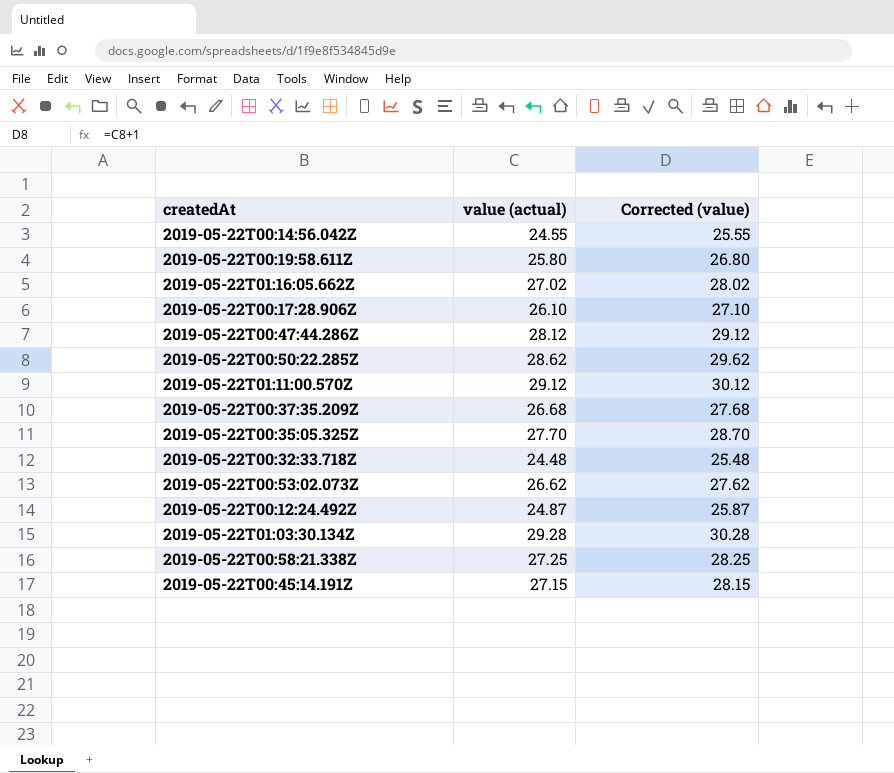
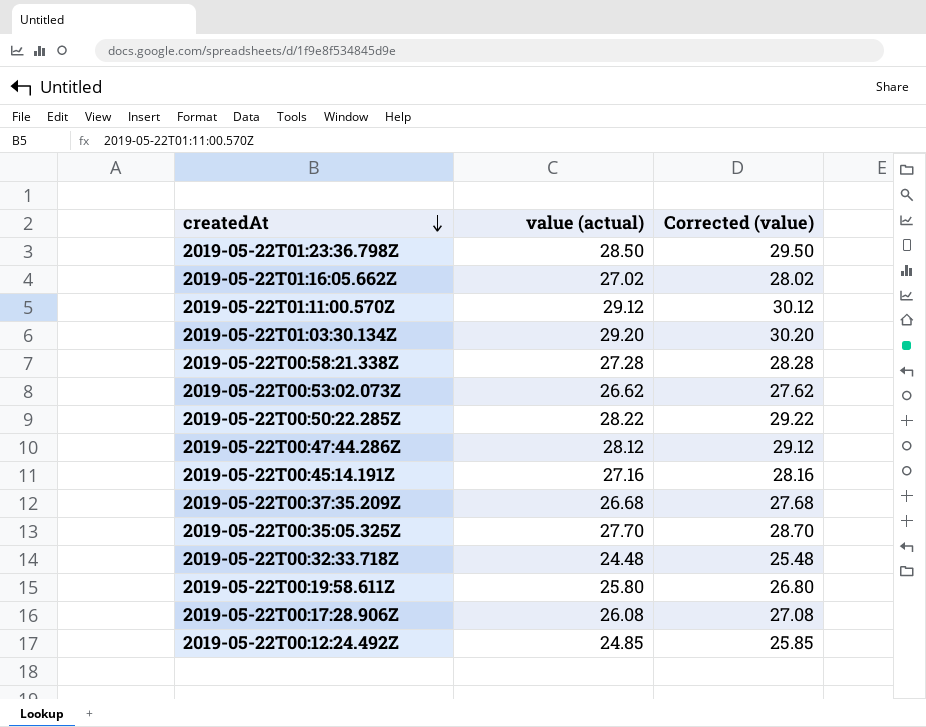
row order: none -> createdAt descending
row 2019-05-22T00:14:56.042Z: 24.55 | 25.55 -> none
row 2019-05-22T01:23:36.798Z: none -> 28.50 | 29.50
2019-05-22T01:03:30.134Z | value (actual): 29.28 -> 29.20
2019-05-22T01:03:30.134Z | Corrected (value): 30.28 -> 30.20
2019-05-22T00:58:21.338Z | value (actual): 27.25 -> 27.28
2019-05-22T00:58:21.338Z | Corrected (value): 28.25 -> 28.28
2019-05-22T00:50:22.285Z | value (actual): 28.62 -> 28.22
2019-05-22T00:50:22.285Z | Corrected (value): 29.62 -> 29.22
2019-05-22T00:45:14.191Z | value (actual): 27.15 -> 27.16
2019-05-22T00:45:14.191Z | Corrected (value): 28.15 -> 28.16
2019-05-22T00:17:28.906Z | value (actual): 26.10 -> 26.08
2019-05-22T00:17:28.906Z | Corrected (value): 27.10 -> 27.08
2019-05-22T00:12:24.492Z | value (actual): 24.87 -> 24.85
2019-05-22T00:12:24.492Z | Corrected (value): 25.87 -> 25.85

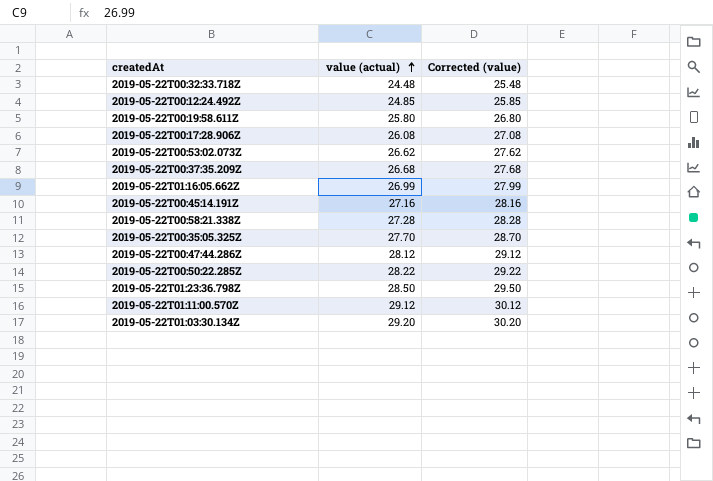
row order: createdAt descending -> value (actual) ascending
2019-05-22T01:16:05.662Z | value (actual): 27.02 -> 26.99
2019-05-22T01:16:05.662Z | Corrected (value): 28.02 -> 27.99

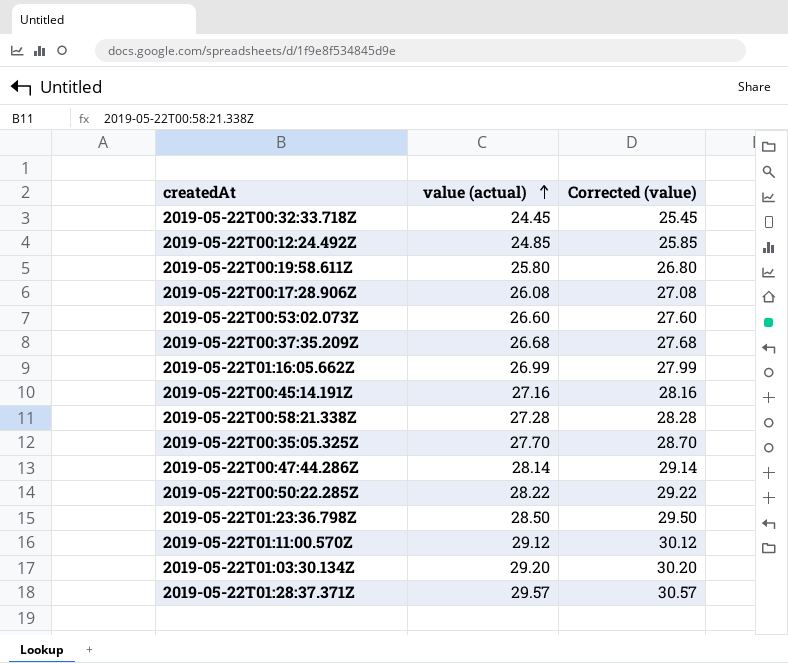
2019-05-22T00:32:33.718Z | value (actual): 24.48 -> 24.45
2019-05-22T00:32:33.718Z | Corrected (value): 25.48 -> 25.45
2019-05-22T00:53:02.073Z | value (actual): 26.62 -> 26.60
2019-05-22T00:53:02.073Z | Corrected (value): 27.62 -> 27.60
2019-05-22T00:47:44.286Z | value (actual): 28.12 -> 28.14
2019-05-22T00:47:44.286Z | Corrected (value): 29.12 -> 29.14
row 2019-05-22T01:28:37.371Z: none -> 29.57 | 30.57

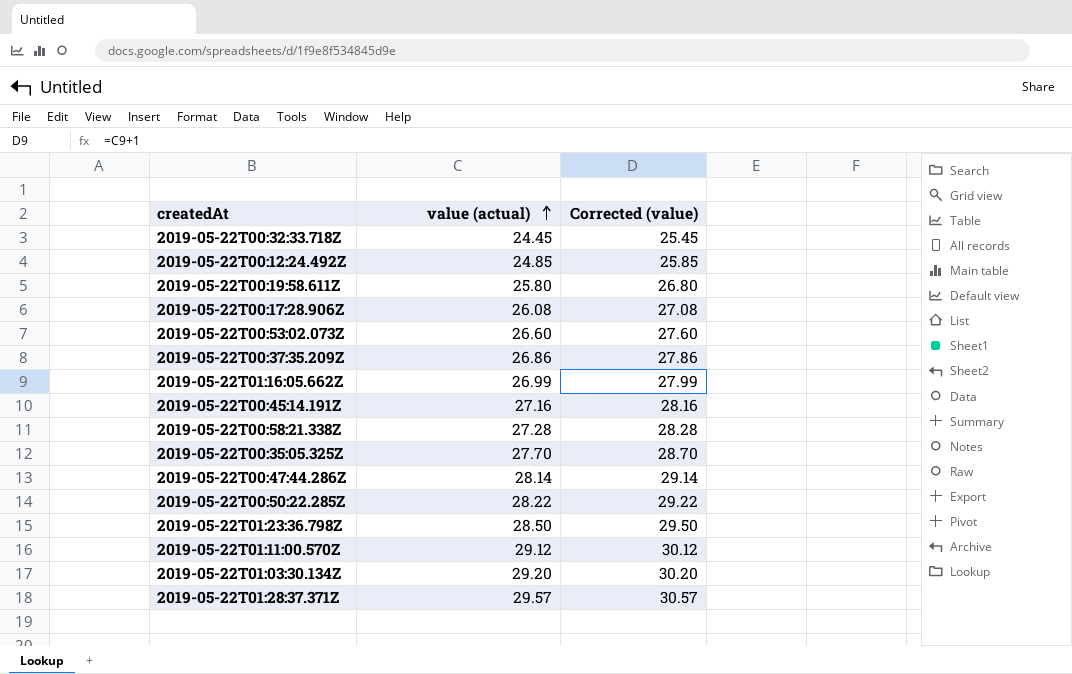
2019-05-22T00:37:35.209Z | value (actual): 26.68 -> 26.86
2019-05-22T00:37:35.209Z | Corrected (value): 27.68 -> 27.86

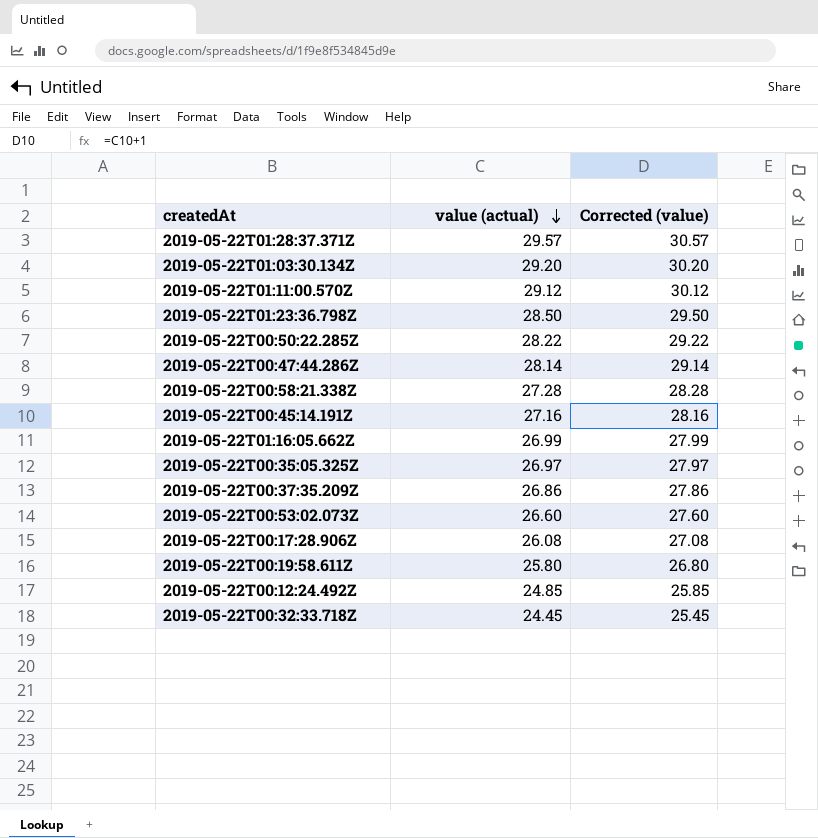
row order: value (actual) ascending -> value (actual) descending
2019-05-22T00:35:05.325Z | value (actual): 27.70 -> 26.97
2019-05-22T00:35:05.325Z | Corrected (value): 28.70 -> 27.97

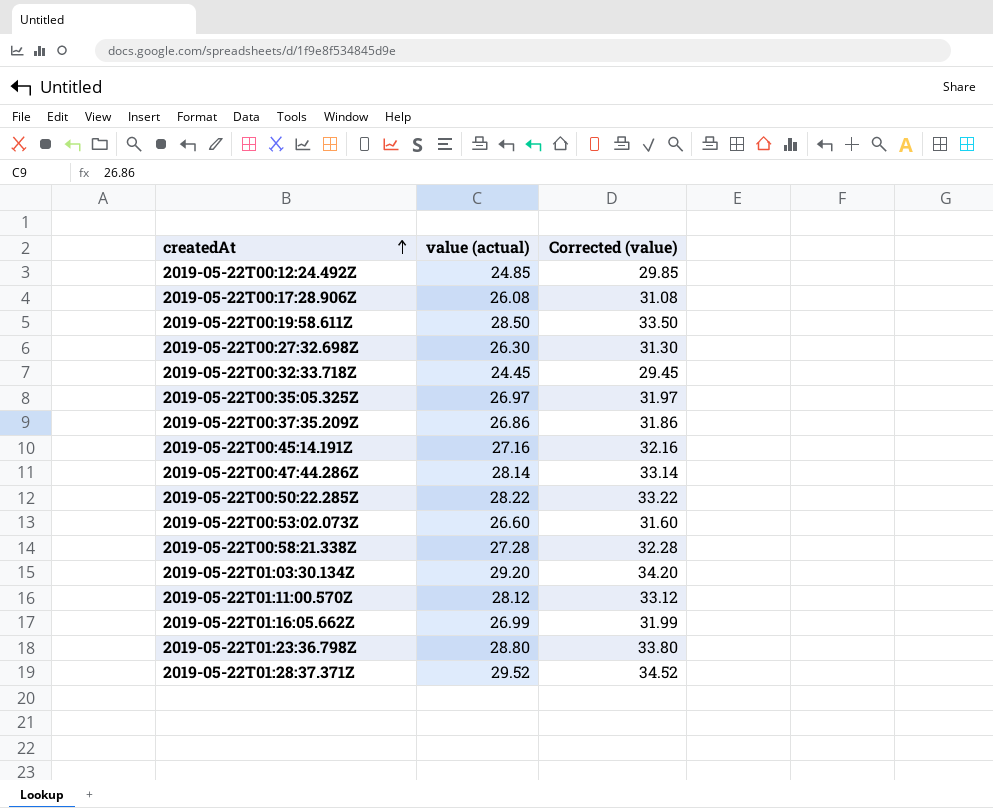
row order: value (actual) descending -> createdAt ascending
column Corrected (value) | formula: [value (actual)] + 1 -> [value (actual)] + 5
2019-05-22T00:19:58.611Z | value (actual): 25.80 -> 28.50
row 2019-05-22T00:27:32.698Z: none -> 26.30 | 31.30
2019-05-22T01:11:00.570Z | value (actual): 29.12 -> 28.12
2019-05-22T01:23:36.798Z | value (actual): 28.50 -> 28.80
2019-05-22T01:28:37.371Z | value (actual): 29.57 -> 29.52

